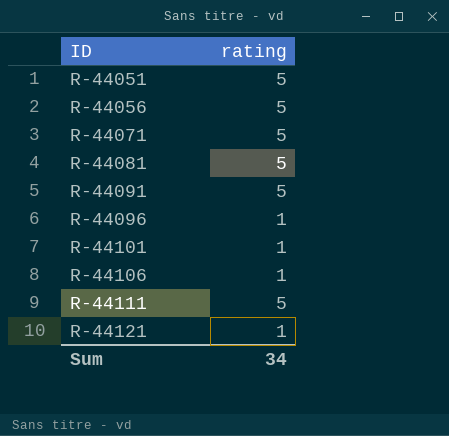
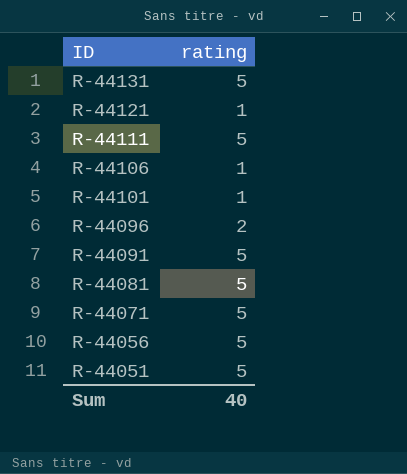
row order: ID ascending -> ID descending
row R-44131: none -> 5
R-44096 | rating: 1 -> 2
Sum | rating: 34 -> 40

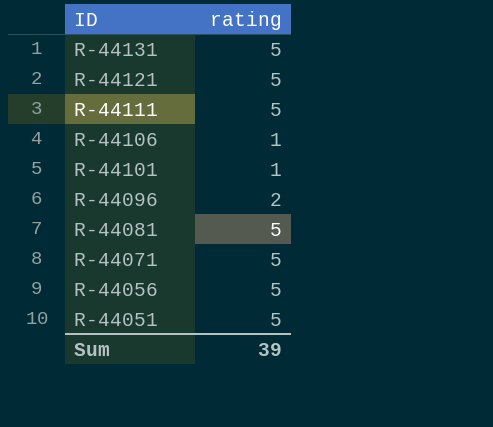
row R-44091: 5 -> none
R-44121 | rating: 1 -> 5
Sum | rating: 40 -> 39

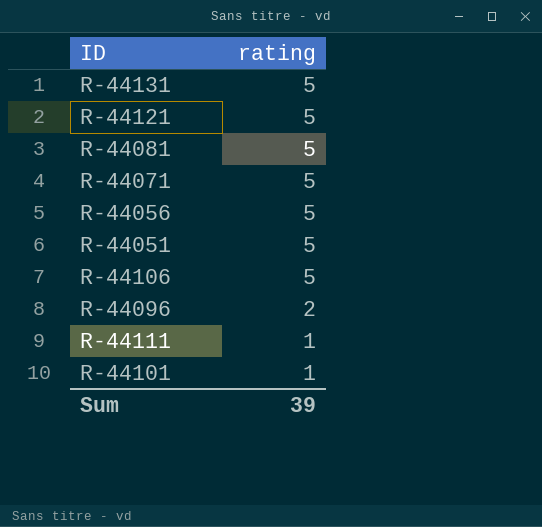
row order: ID descending -> rating descending
R-44106 | rating: 1 -> 5
R-44111 | rating: 5 -> 1

